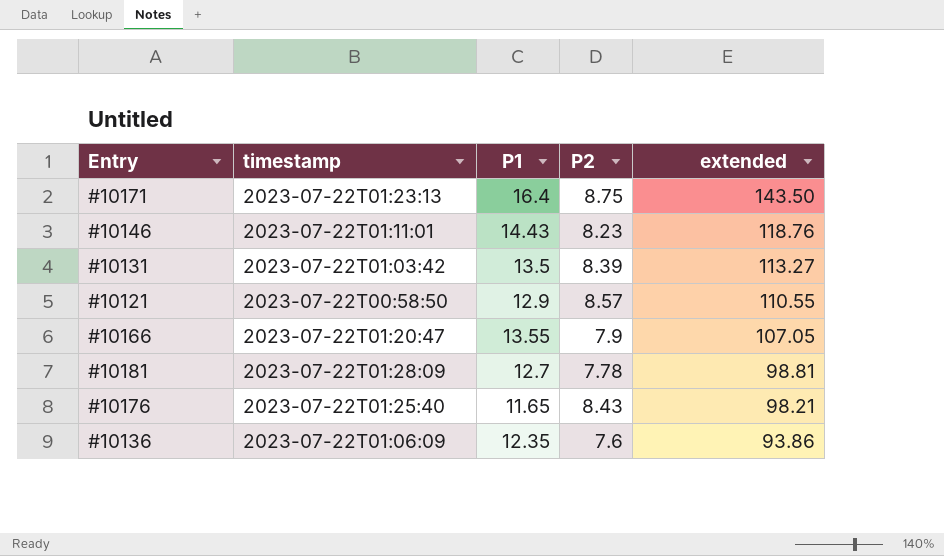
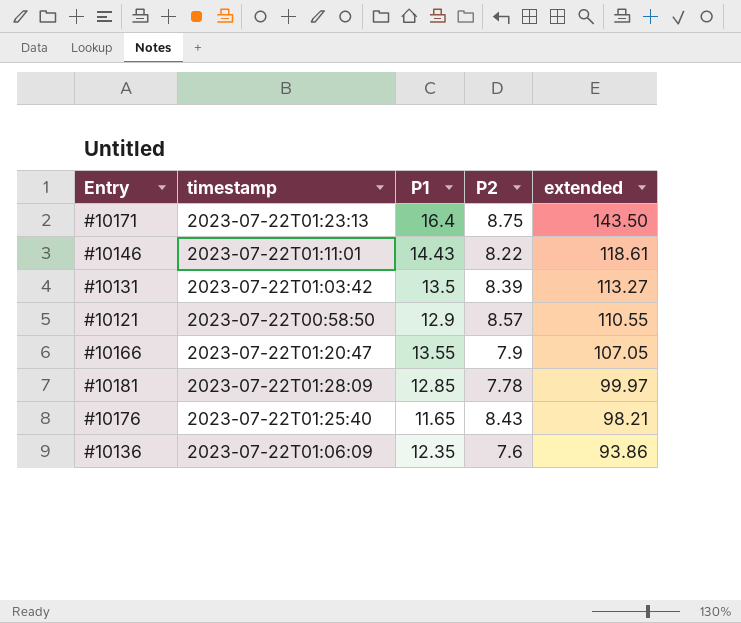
#10146 | P2: 8.23 -> 8.22
#10146 | extended: 118.76 -> 118.61
#10181 | P1: 12.7 -> 12.85
#10181 | extended: 98.81 -> 99.97

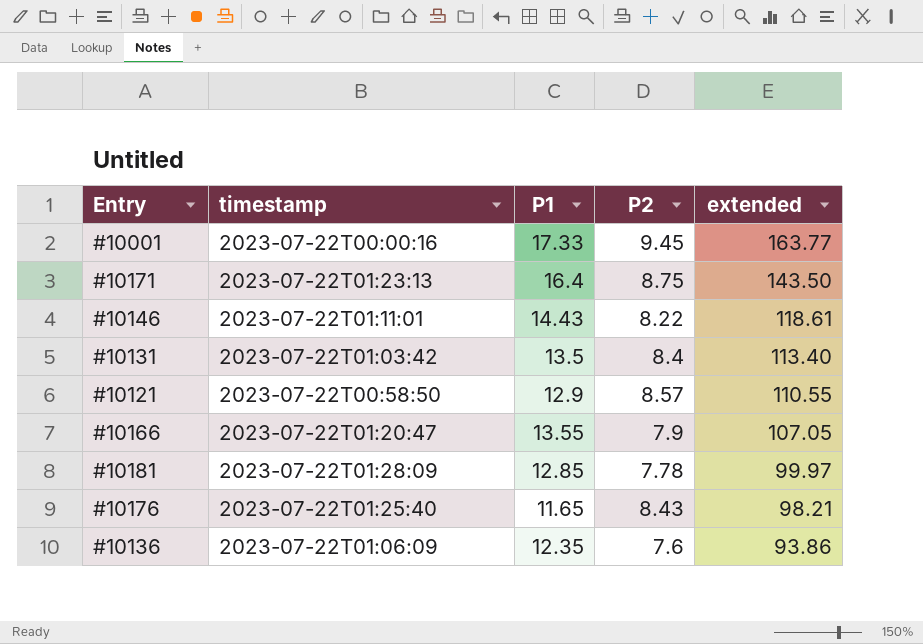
row #10001: none -> 2023-07-22T00:00:16 | 17.33 | 9.45 | 163.77
#10131 | P2: 8.39 -> 8.4
#10131 | extended: 113.27 -> 113.40

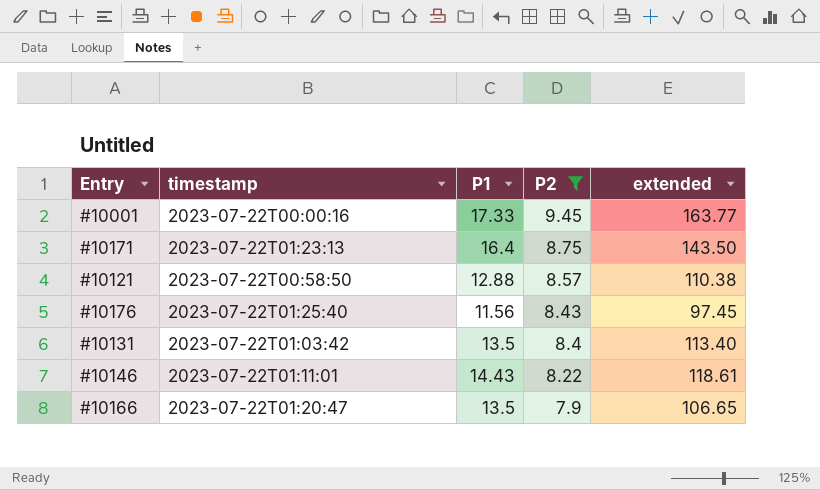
filter: none -> P2 >= 7.9
row order: extended descending -> P2 descending
#10121 | P1: 12.9 -> 12.88
#10121 | extended: 110.55 -> 110.38
#10176 | P1: 11.65 -> 11.56
#10176 | extended: 98.21 -> 97.45
#10166 | P1: 13.55 -> 13.5
#10166 | extended: 107.05 -> 106.65

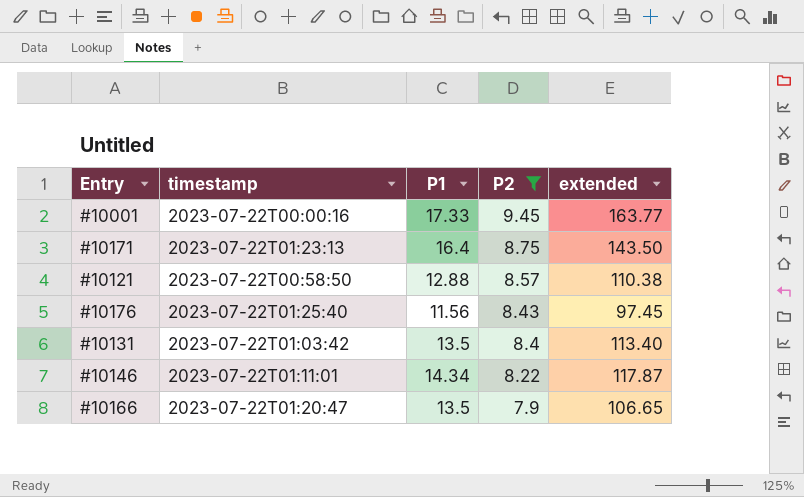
#10146 | P1: 14.43 -> 14.34
#10146 | extended: 118.61 -> 117.87

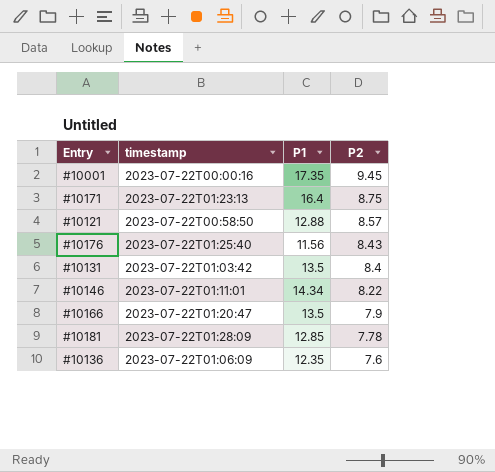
filter: P2 >= 7.9 -> none
column extended | formula: [P1] * [P2] -> none
#10001 | P1: 17.33 -> 17.35

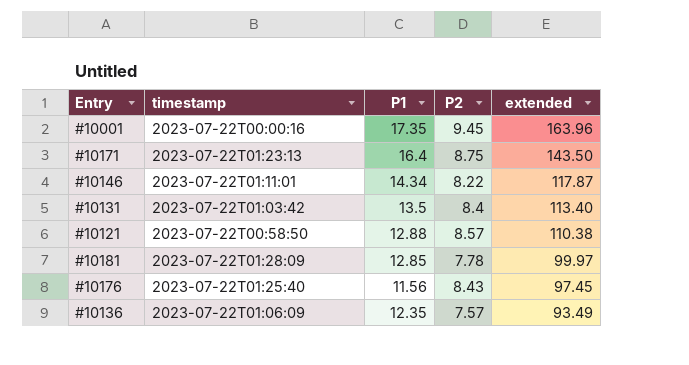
row order: P2 descending -> extended descending
column extended | formula: none -> [P1] * [P2]
row #10166: 2023-07-22T01:20:47 | 13.5 | 7.9 -> none
#10136 | P2: 7.6 -> 7.57

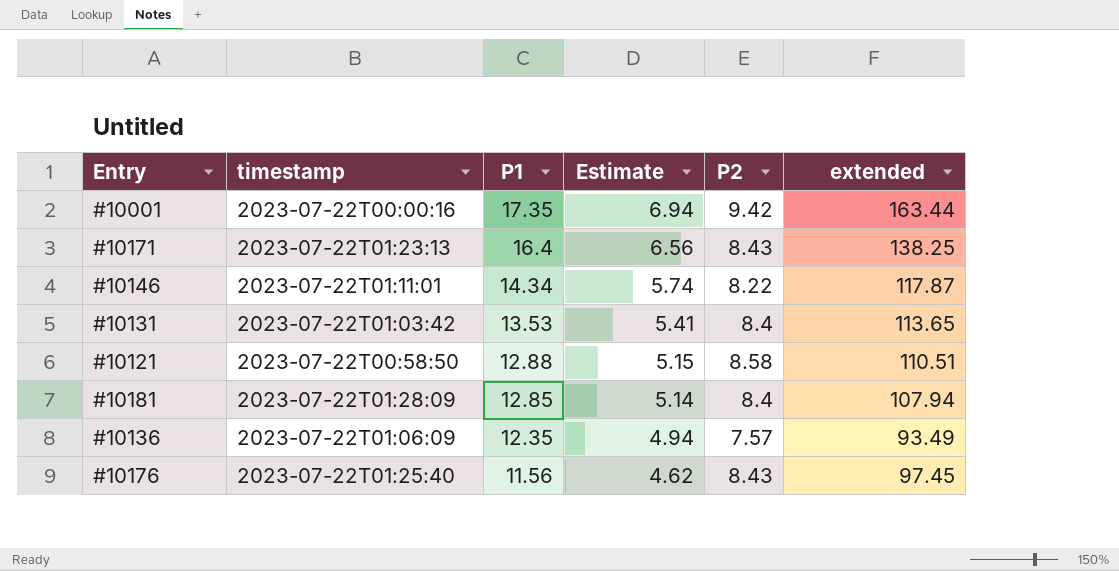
row order: extended descending -> P1 descending
column Estimate | formula: none -> [P1] * 0.4
#10001 | P2: 9.45 -> 9.42
#10001 | extended: 163.96 -> 163.44
#10171 | P2: 8.75 -> 8.43
#10171 | extended: 143.50 -> 138.25
#10131 | P1: 13.5 -> 13.53
#10131 | extended: 113.40 -> 113.65
#10121 | P2: 8.57 -> 8.58
#10121 | extended: 110.38 -> 110.51
#10181 | P2: 7.78 -> 8.4
#10181 | extended: 99.97 -> 107.94

